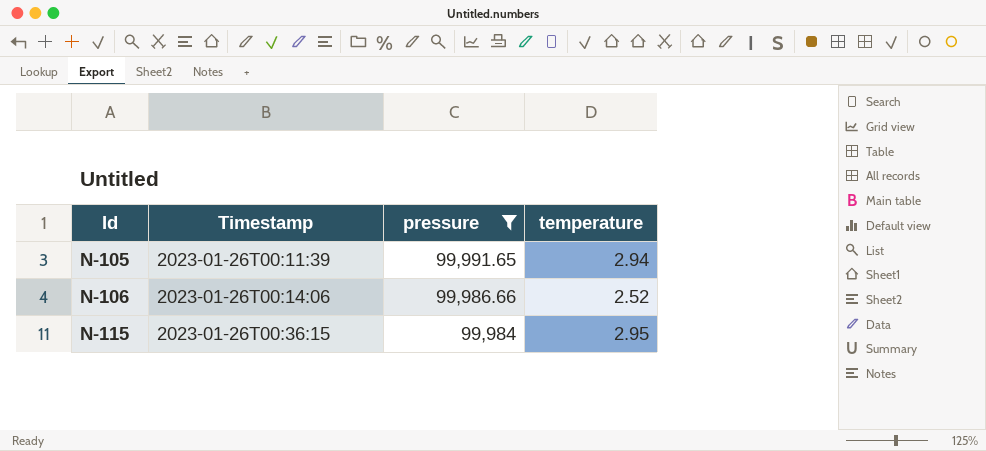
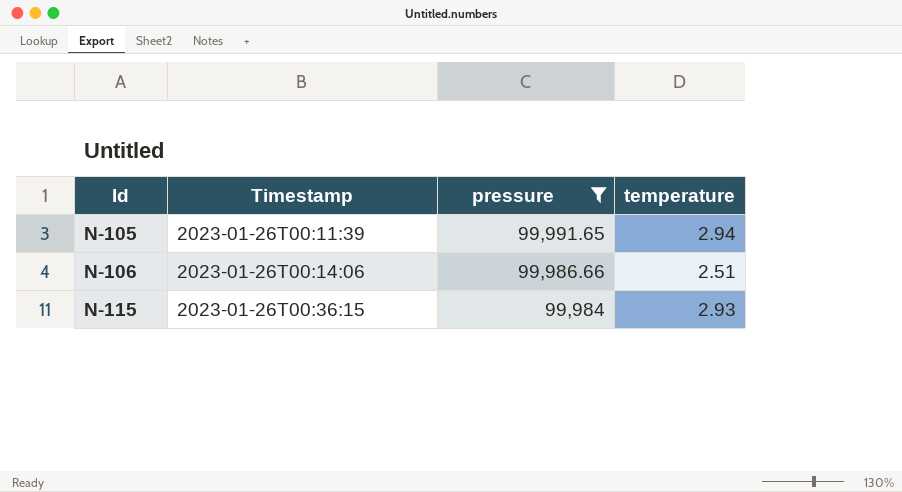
N-106 | temperature: 2.52 -> 2.51
N-115 | temperature: 2.95 -> 2.93

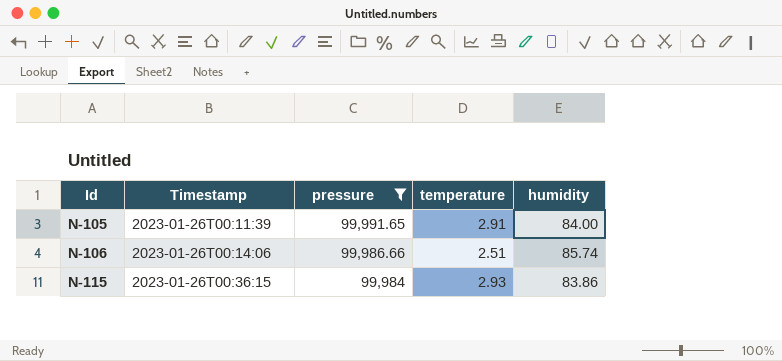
column humidity | position: none -> 5
N-105 | temperature: 2.94 -> 2.91

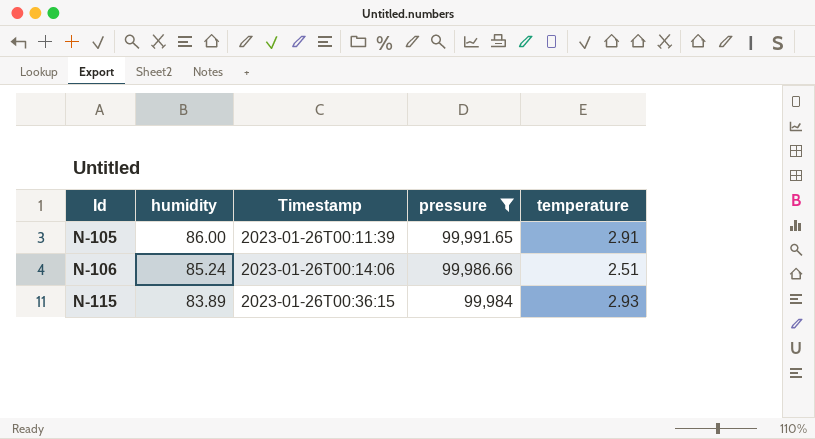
column humidity | position: 5 -> 2
N-105 | humidity: 84.00 -> 86.00
N-106 | humidity: 85.74 -> 85.24
N-115 | humidity: 83.86 -> 83.89

